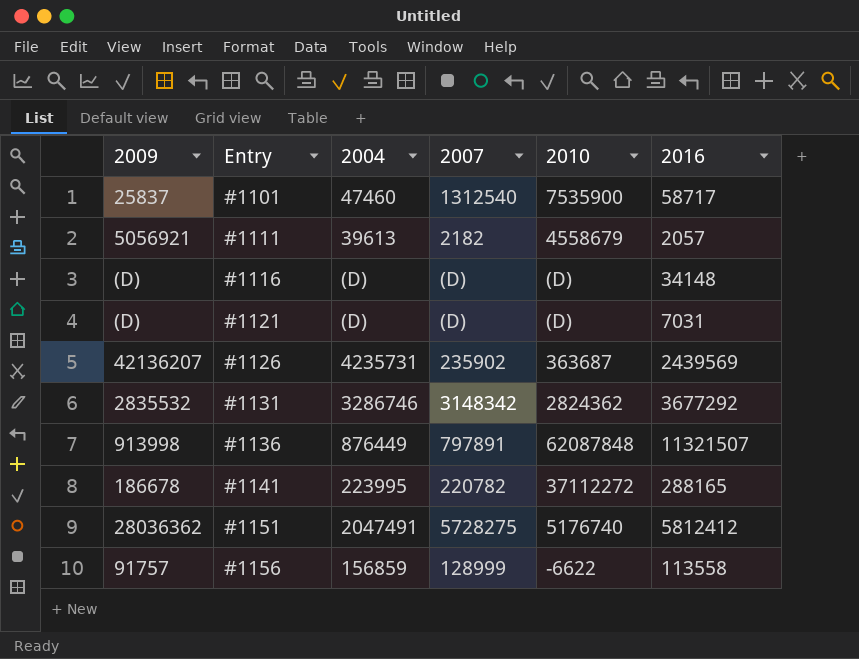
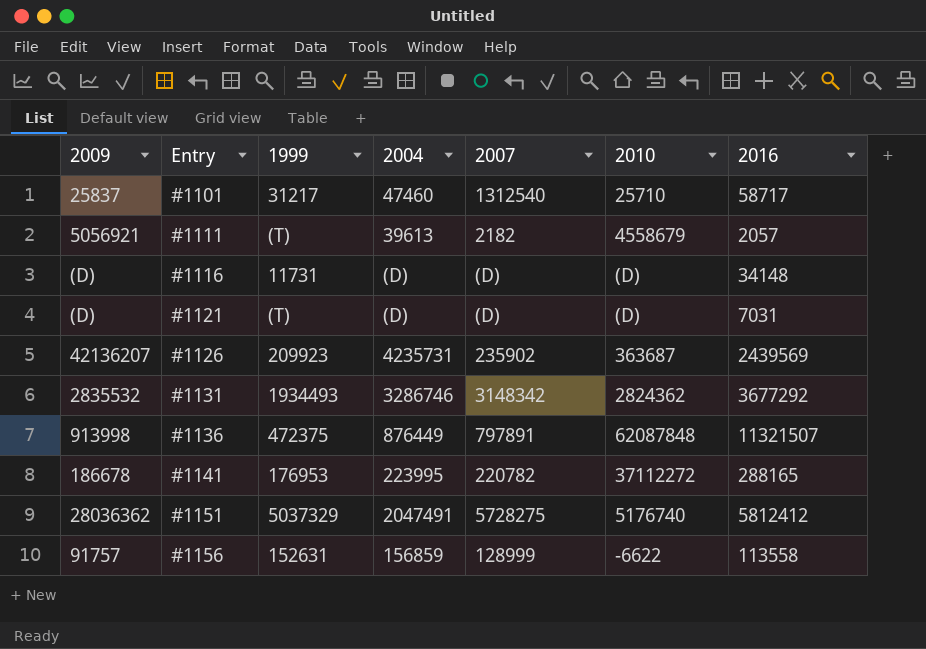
column 1999 | position: none -> 3
#1101 | 2010: 7535900 -> 25710

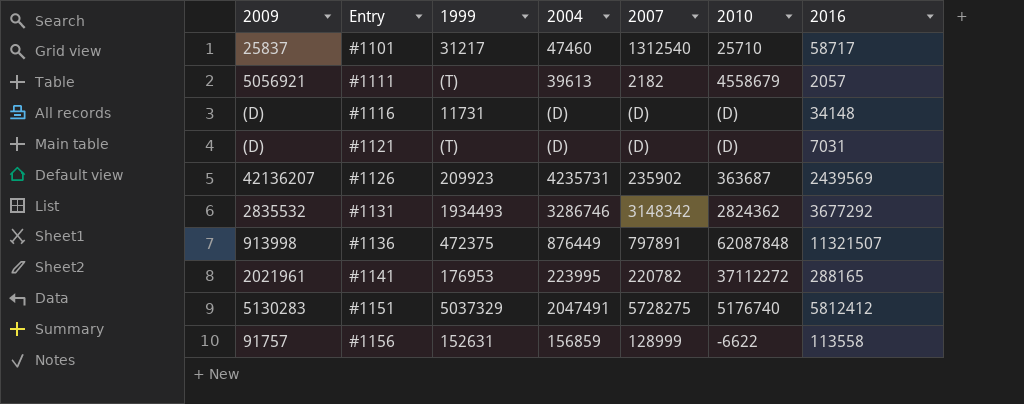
#1141 | 2009: 186678 -> 2021961
#1151 | 2009: 28036362 -> 5130283

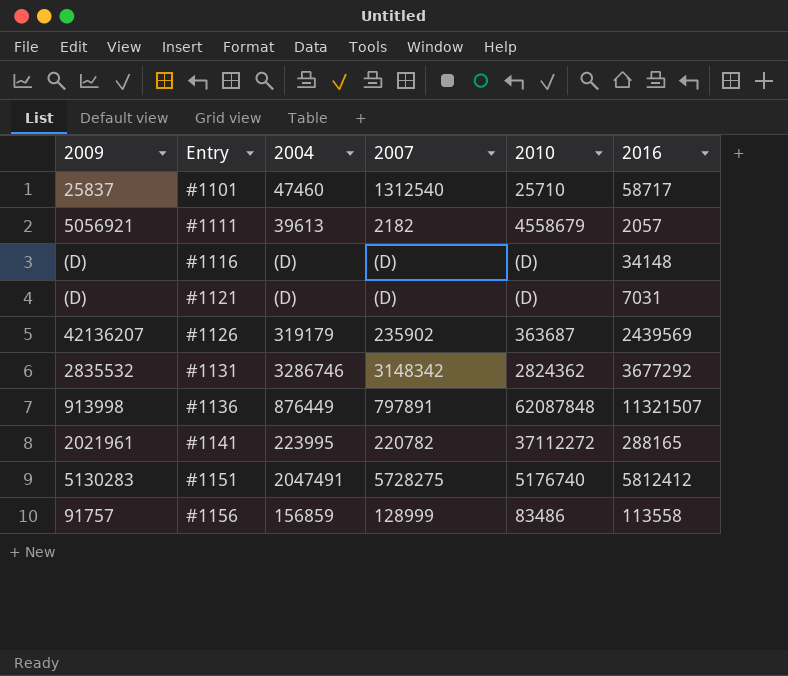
column 1999 | position: 3 -> none
#1126 | 2004: 4235731 -> 319179
#1156 | 2010: -6622 -> 83486

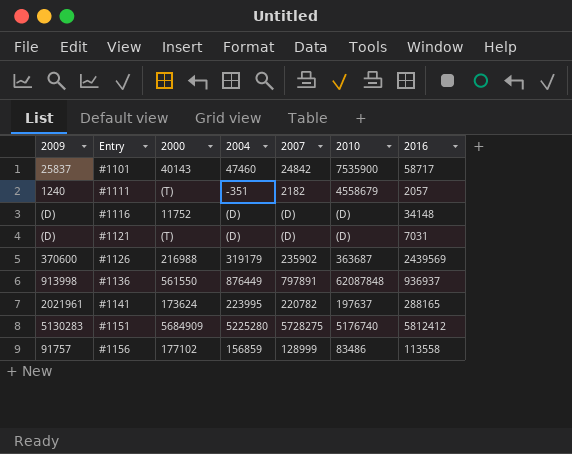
column 2000 | position: none -> 3
row #1131: 2835532 | 3286746 | 3148342 | 2824362 | 3677292 -> none
#1101 | 2007: 1312540 -> 24842
#1101 | 2010: 25710 -> 7535900
#1111 | 2009: 5056921 -> 1240
#1111 | 2004: 39613 -> -351
#1126 | 2009: 42136207 -> 370600
#1136 | 2016: 11321507 -> 936937
#1141 | 2010: 37112272 -> 197637
#1151 | 2004: 2047491 -> 5225280

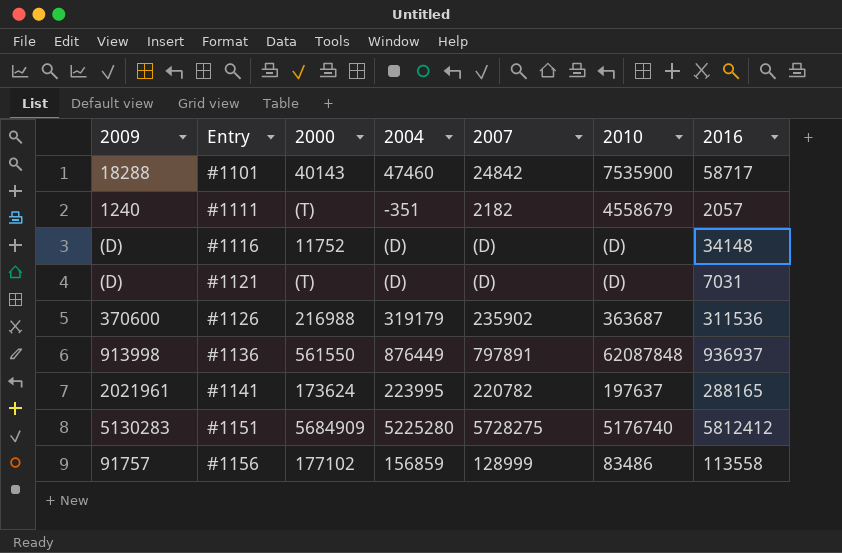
#1101 | 2009: 25837 -> 18288
#1126 | 2016: 2439569 -> 311536

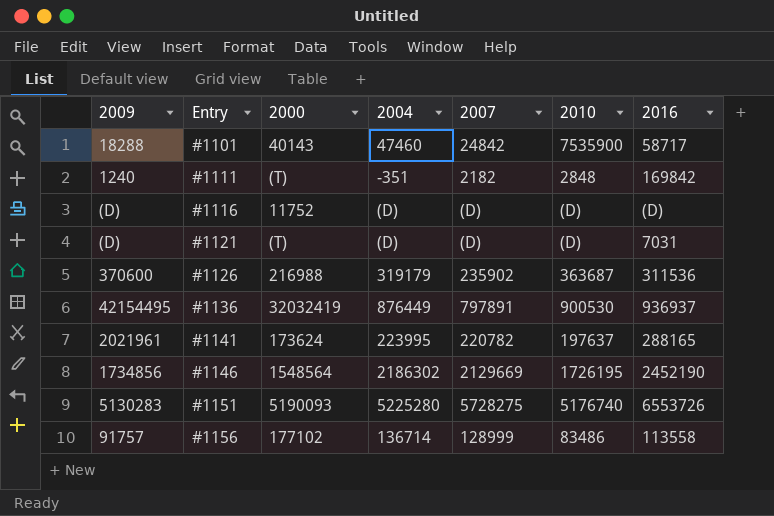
#1111 | 2010: 4558679 -> 2848
#1111 | 2016: 2057 -> 169842
#1116 | 2016: 34148 -> (D)
#1136 | 2009: 913998 -> 42154495
#1136 | 2000: 561550 -> 32032419
#1136 | 2010: 62087848 -> 900530
row #1146: none -> 1734856 | 1548564 | 2186302 | 2129669 | 1726195 | 2452190
#1151 | 2000: 5684909 -> 5190093
#1151 | 2016: 5812412 -> 6553726
#1156 | 2004: 156859 -> 136714

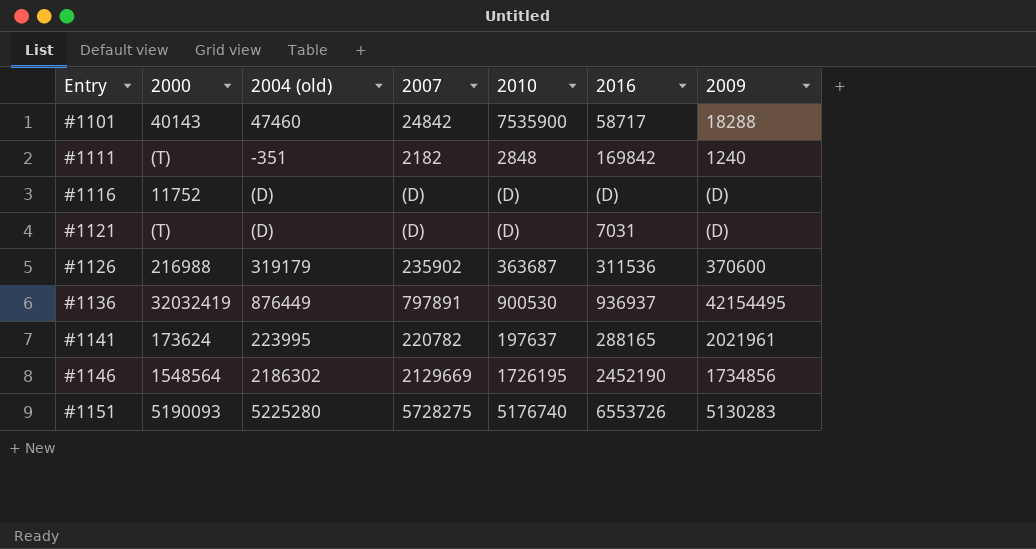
column name: 2004 -> 2004 (old)
column 2009 | position: 1 -> 7
row #1156: 91757 | 177102 | 136714 | 128999 | 83486 | 113558 -> none

